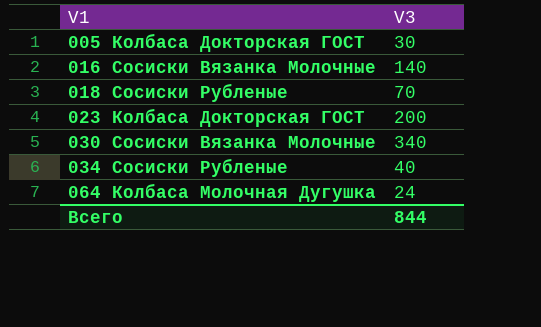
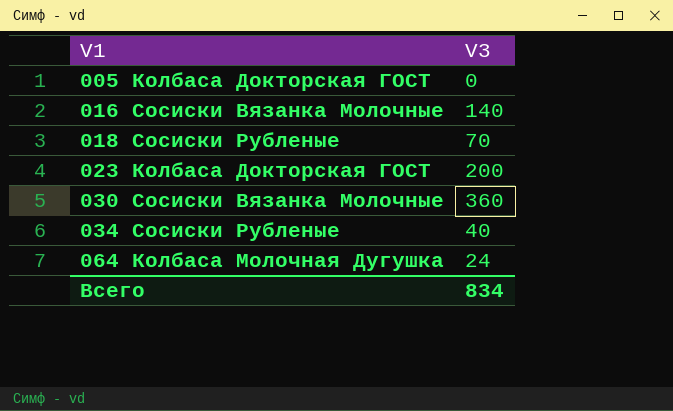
005 Колбаса Докторская ГОСТ | V3: 30 -> 0
030 Сосиски Вязанка Молочные | V3: 340 -> 360
Всего | V3: 844 -> 834

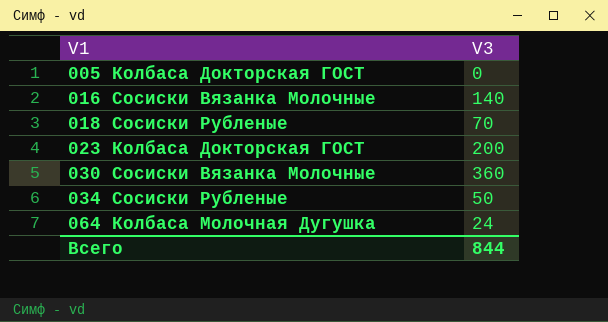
034 Сосиски Рубленые | V3: 40 -> 50
Всего | V3: 834 -> 844

